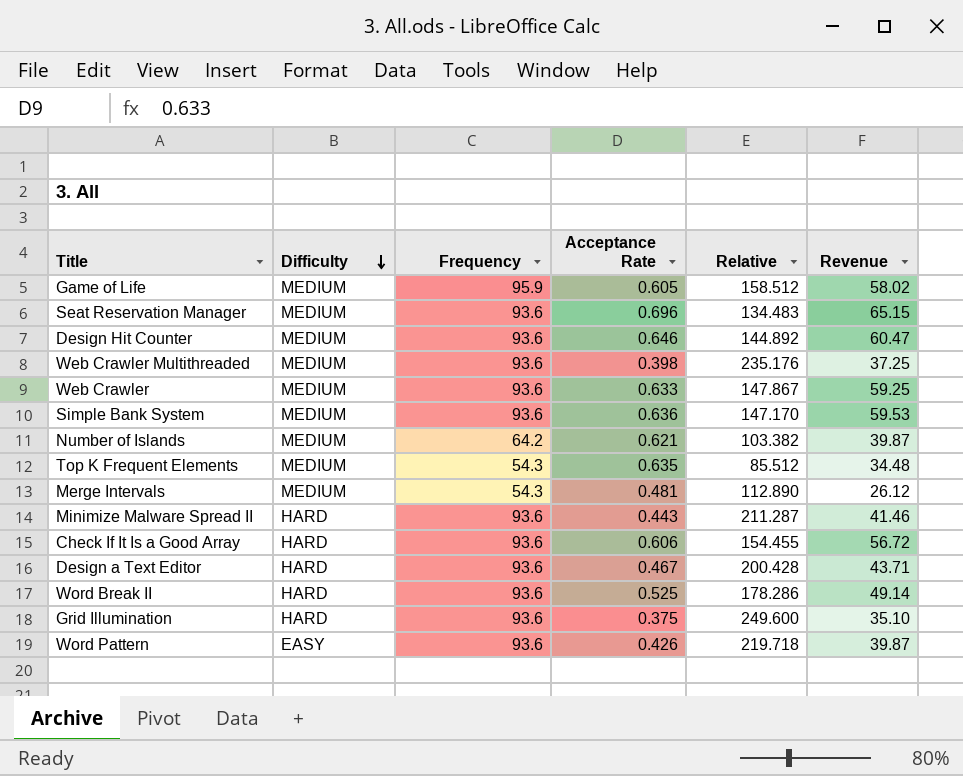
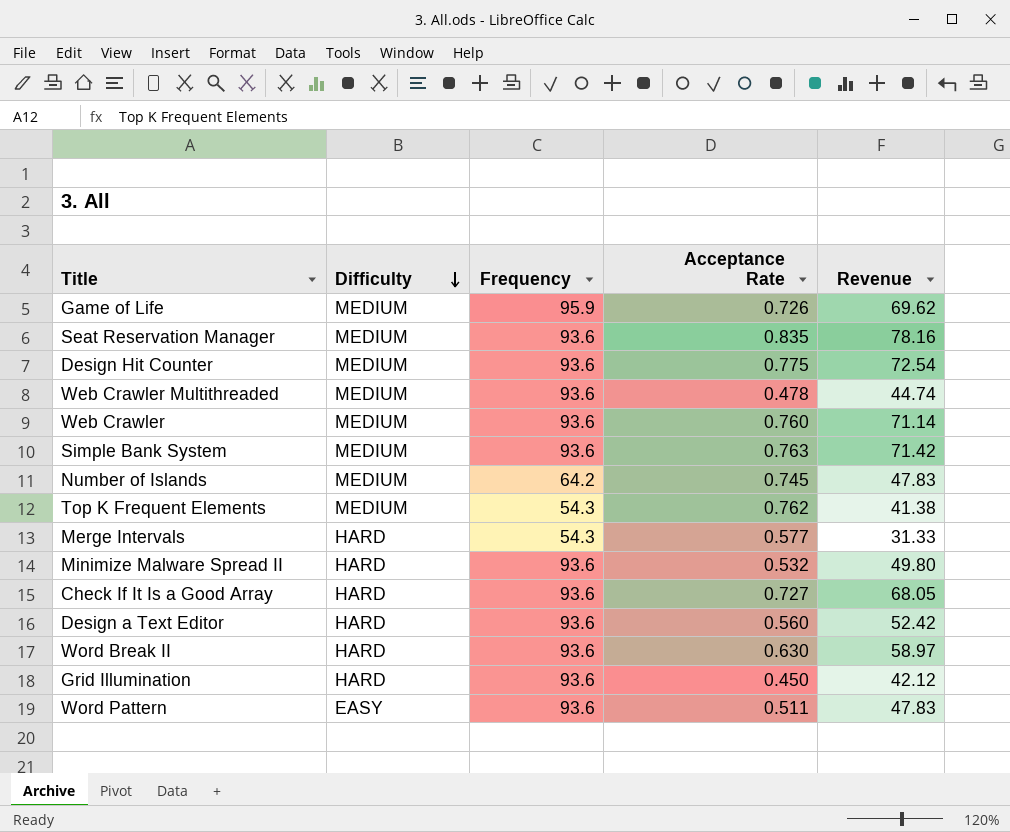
column Relative | formula: [Frequency] / [Acceptance Rate] -> none
Game of Life | Acceptance Rate: 0.605 -> 0.726
Game of Life | Revenue: 58.02 -> 69.62
Seat Reservation Manager | Acceptance Rate: 0.696 -> 0.835
Seat Reservation Manager | Revenue: 65.15 -> 78.16
Design Hit Counter | Acceptance Rate: 0.646 -> 0.775
Design Hit Counter | Revenue: 60.47 -> 72.54
Web Crawler Multithreaded | Acceptance Rate: 0.398 -> 0.478
Web Crawler Multithreaded | Revenue: 37.25 -> 44.74
Web Crawler | Acceptance Rate: 0.633 -> 0.760
Web Crawler | Revenue: 59.25 -> 71.14
Simple Bank System | Acceptance Rate: 0.636 -> 0.763
Simple Bank System | Revenue: 59.53 -> 71.42
Number of Islands | Acceptance Rate: 0.621 -> 0.745
Number of Islands | Revenue: 39.87 -> 47.83
Top K Frequent Elements | Acceptance Rate: 0.635 -> 0.762
Top K Frequent Elements | Revenue: 34.48 -> 41.38
Merge Intervals | Difficulty: MEDIUM -> HARD
Merge Intervals | Acceptance Rate: 0.481 -> 0.577
Merge Intervals | Revenue: 26.12 -> 31.33
Minimize Malware Spread II | Acceptance Rate: 0.443 -> 0.532
Minimize Malware Spread II | Revenue: 41.46 -> 49.80
Check If It Is a Good Array | Acceptance Rate: 0.606 -> 0.727
Check If It Is a Good Array | Revenue: 56.72 -> 68.05
Design a Text Editor | Acceptance Rate: 0.467 -> 0.560
Design a Text Editor | Revenue: 43.71 -> 52.42
Word Break II | Acceptance Rate: 0.525 -> 0.630
Word Break II | Revenue: 49.14 -> 58.97
Grid Illumination | Acceptance Rate: 0.375 -> 0.450
Grid Illumination | Revenue: 35.10 -> 42.12
Word Pattern | Acceptance Rate: 0.426 -> 0.511
Word Pattern | Revenue: 39.87 -> 47.83

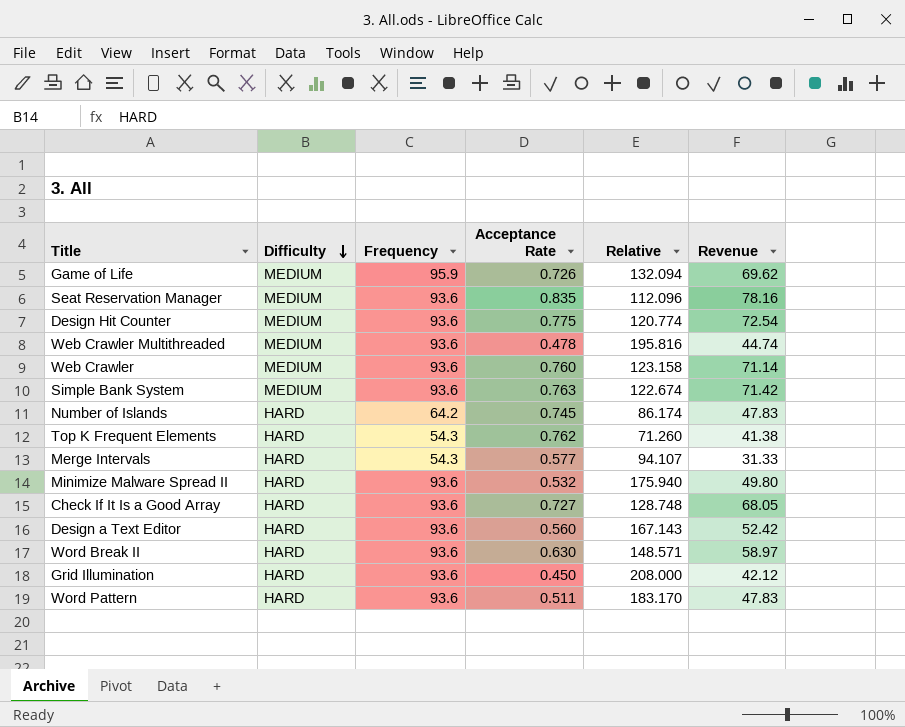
column Relative | formula: none -> [Frequency] / [Acceptance Rate]
Number of Islands | Difficulty: MEDIUM -> HARD
Top K Frequent Elements | Difficulty: MEDIUM -> HARD
Word Pattern | Difficulty: EASY -> HARD

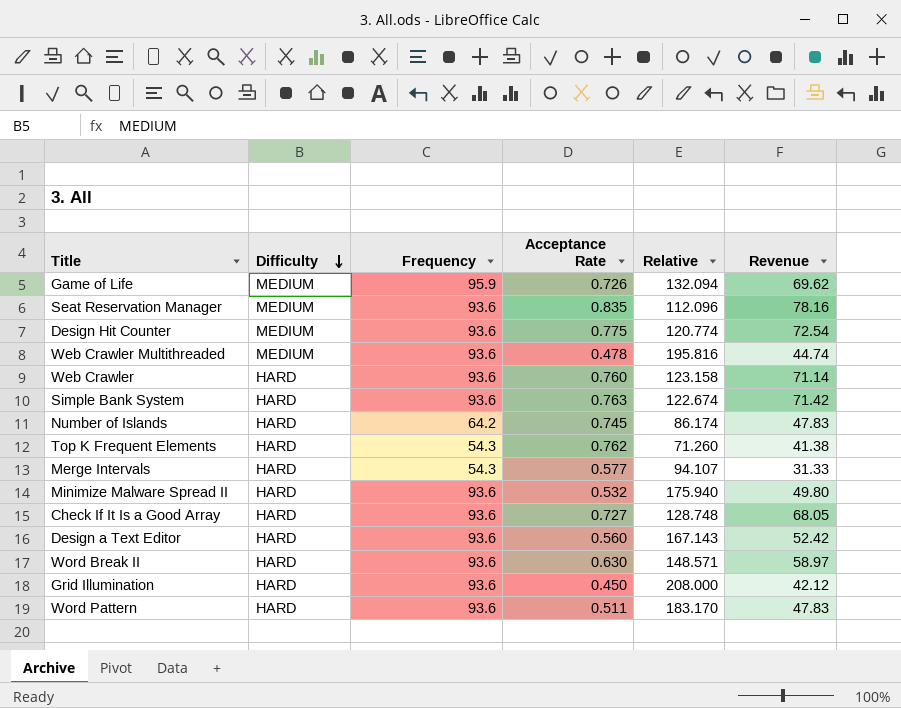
Web Crawler | Difficulty: MEDIUM -> HARD
Simple Bank System | Difficulty: MEDIUM -> HARD

